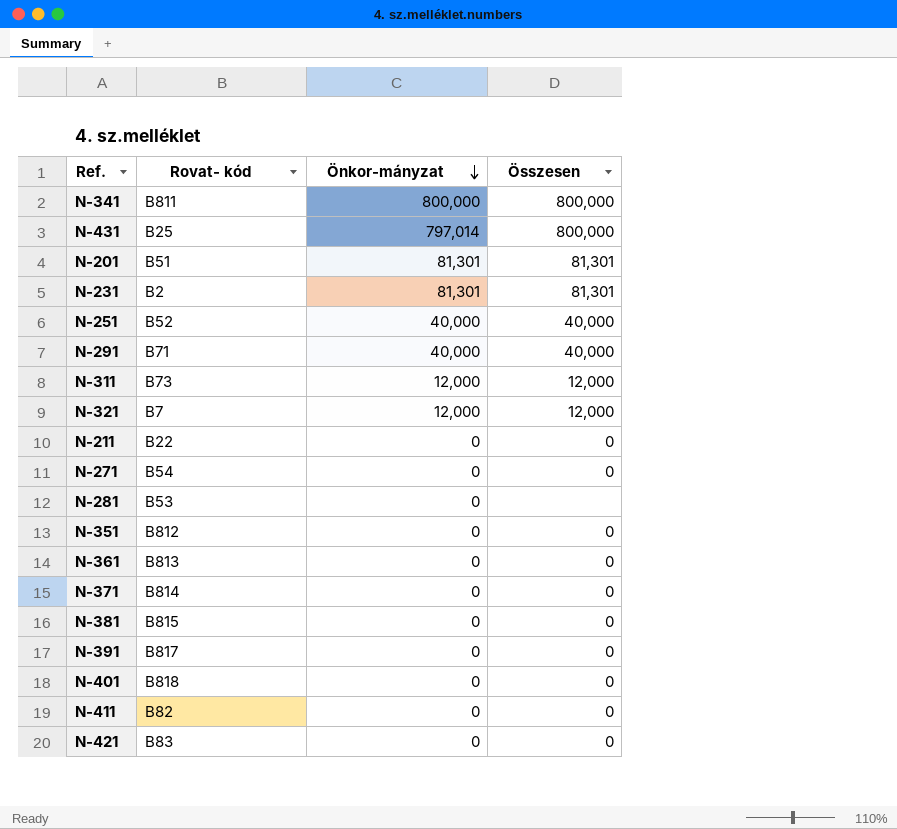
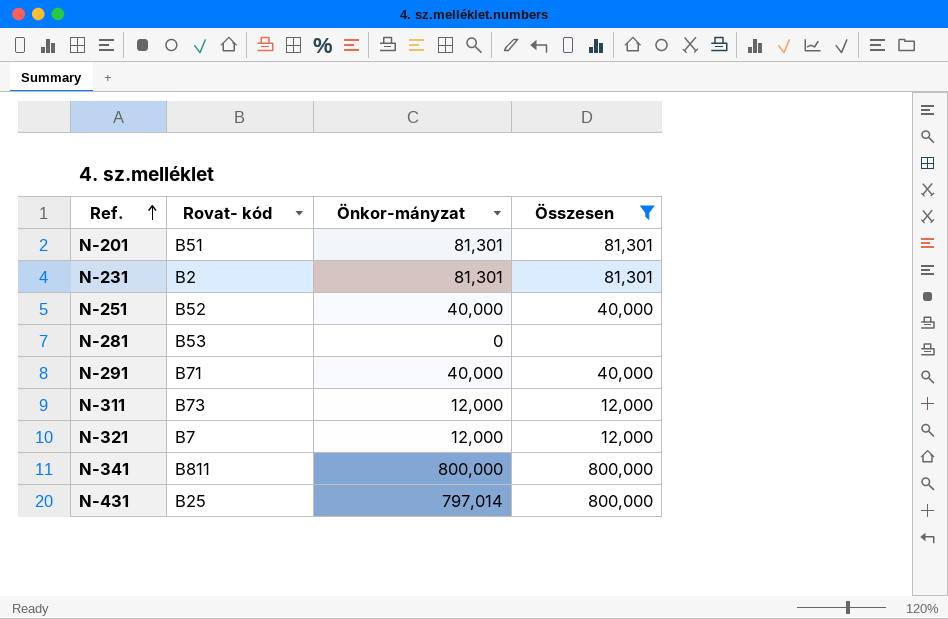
filter: none -> Összesen != 0
row order: Önkor-mányzat descending -> Ref. ascending

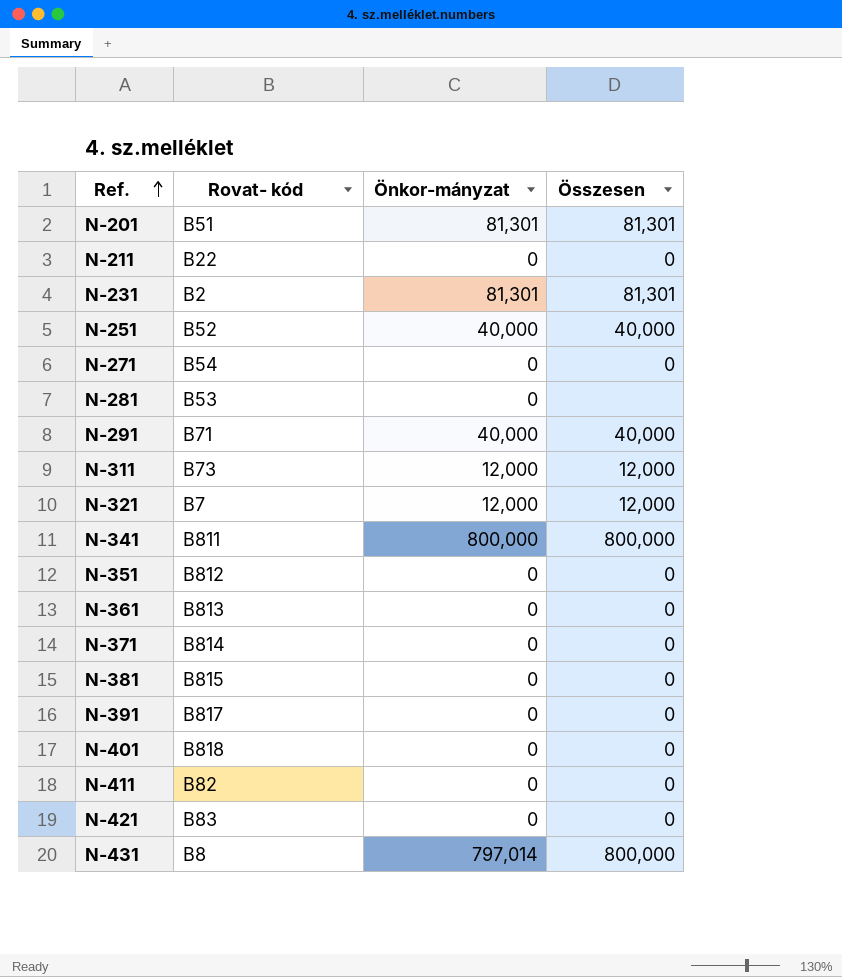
filter: Összesen != 0 -> none
N-431 | Rovat- kód: B25 -> B8

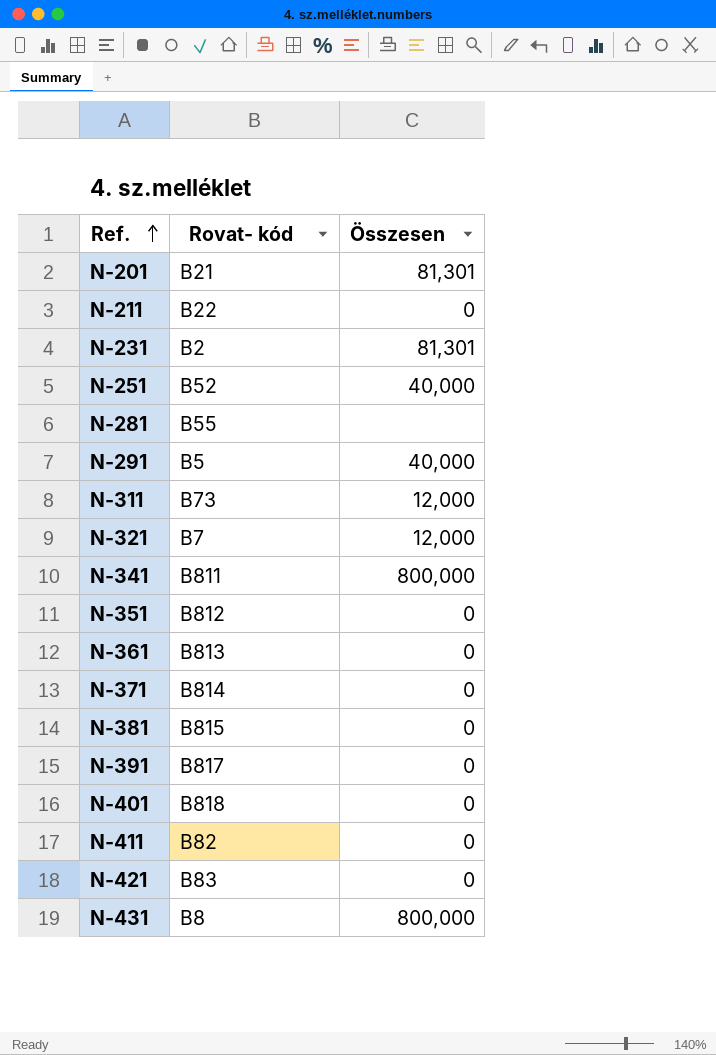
column Önkor-mányzat | position: 3 -> none
row N-271: B54 | 0 | 0 -> none
N-201 | Rovat- kód: B51 -> B21
N-281 | Rovat- kód: B53 -> B55
N-291 | Rovat- kód: B71 -> B5

